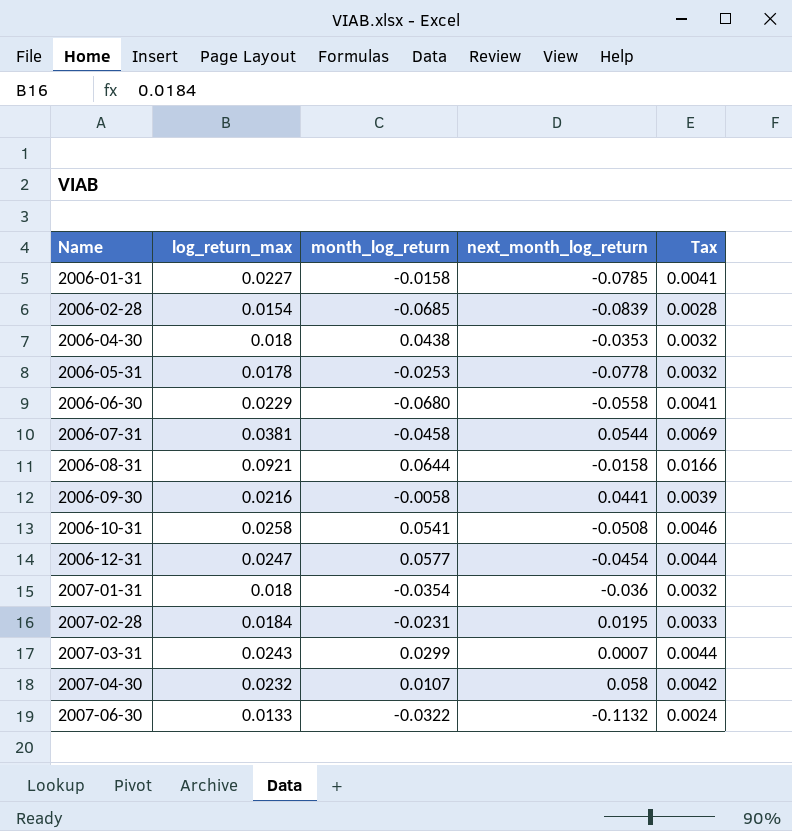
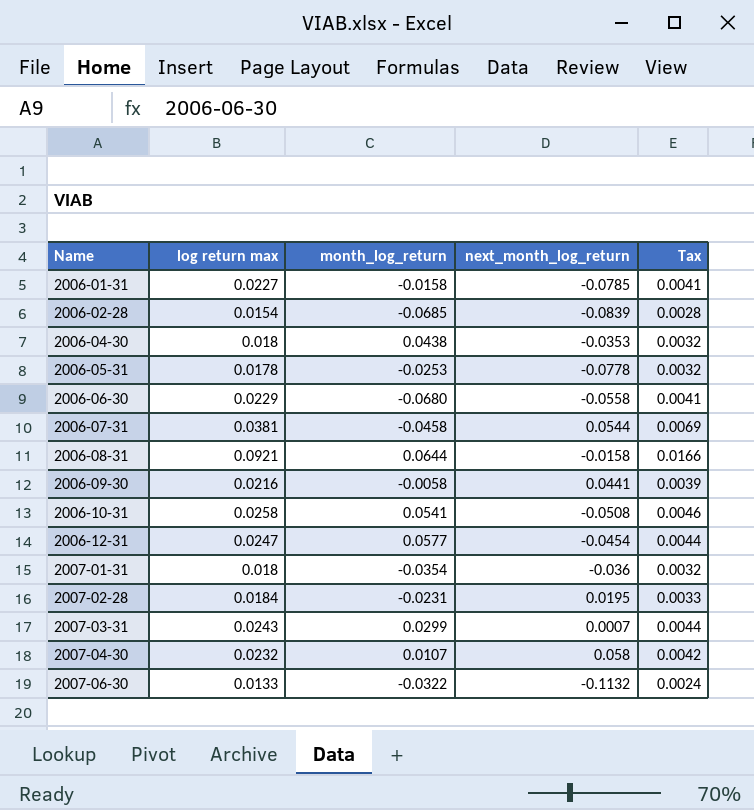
column name: log_return_max -> log return max

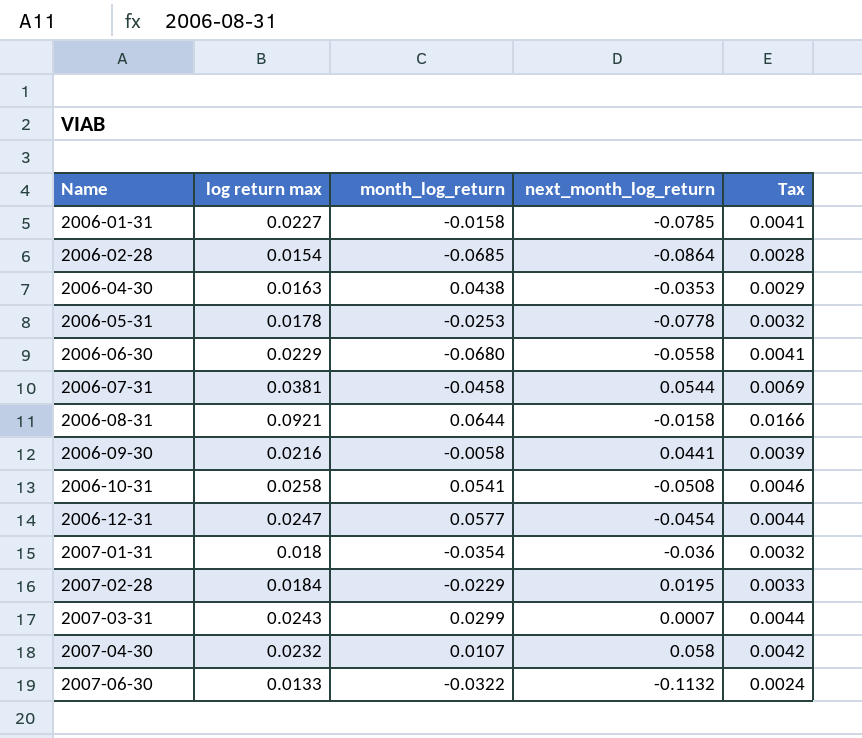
2006-02-28 | next_month_log_return: -0.0839 -> -0.0864
2006-04-30 | log return max: 0.018 -> 0.0163
2006-04-30 | Tax: 0.0032 -> 0.0029
2007-02-28 | month_log_return: -0.0231 -> -0.0229

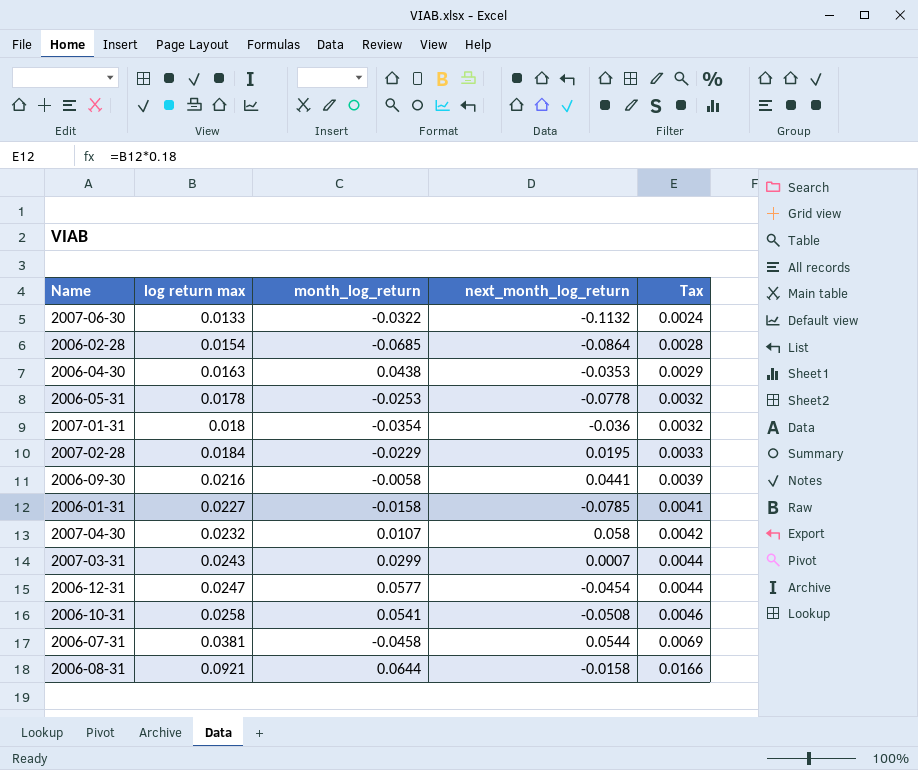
row order: Name ascending -> log return max ascending
row 2006-06-30: 0.0229 | -0.0680 | -0.0558 | 0.0041 -> none

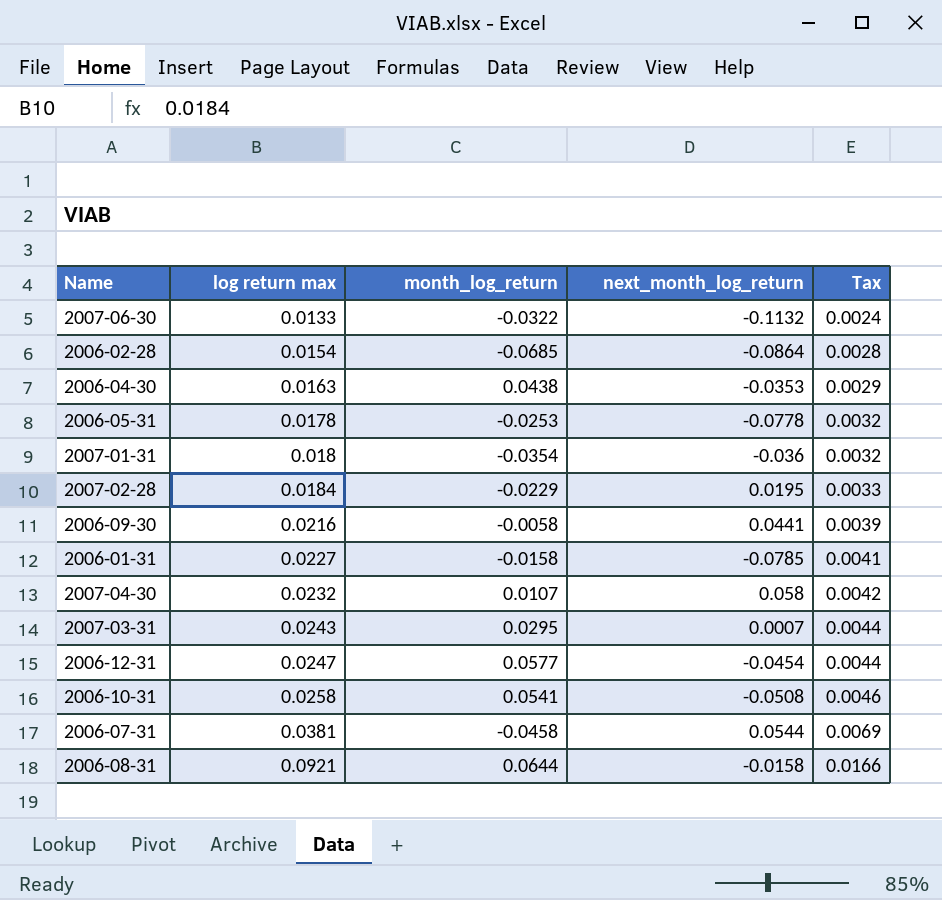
2007-03-31 | month_log_return: 0.0299 -> 0.0295

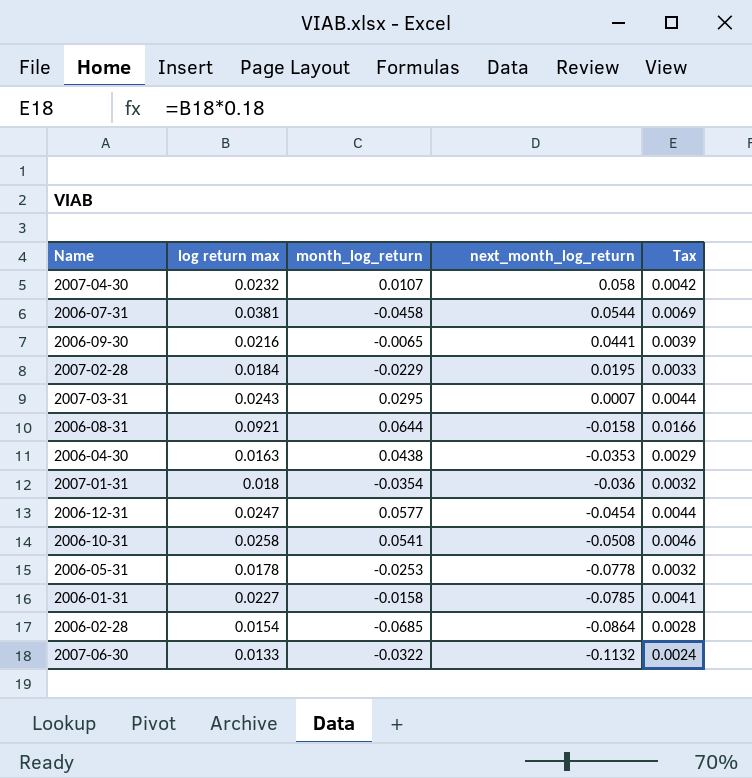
row order: log return max ascending -> next_month_log_return descending
2006-09-30 | month_log_return: -0.0058 -> -0.0065

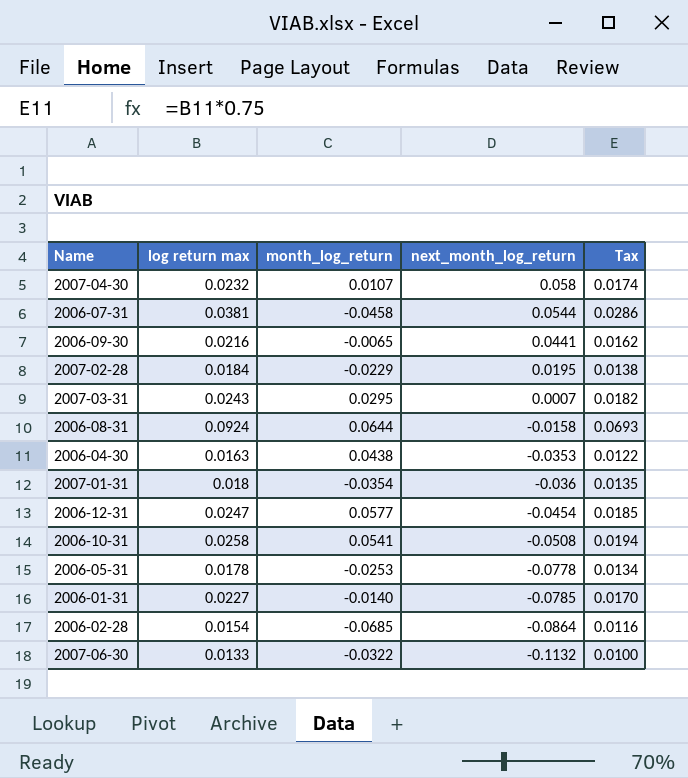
column Tax | formula: [log return max] * 0.18 -> [log return max] * 0.75
2006-08-31 | log return max: 0.0921 -> 0.0924
2006-01-31 | month_log_return: -0.0158 -> -0.0140

